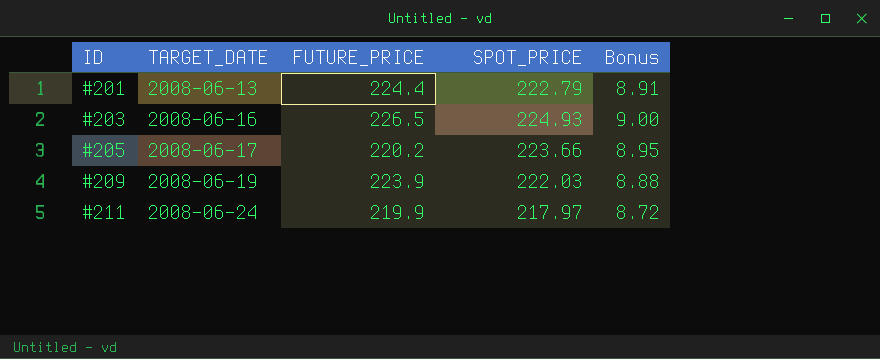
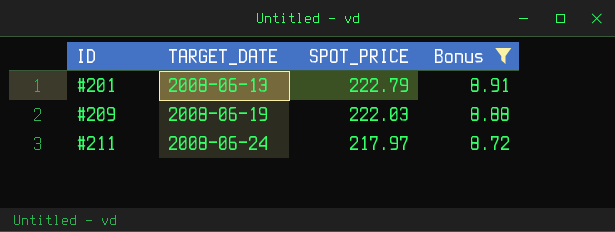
filter: none -> Bonus <= 8.91
column FUTURE_PRICE | position: 3 -> none

